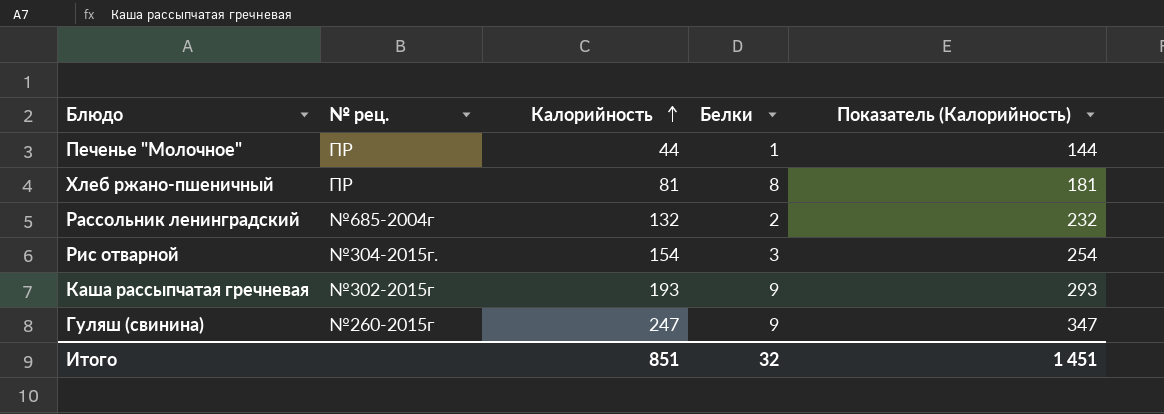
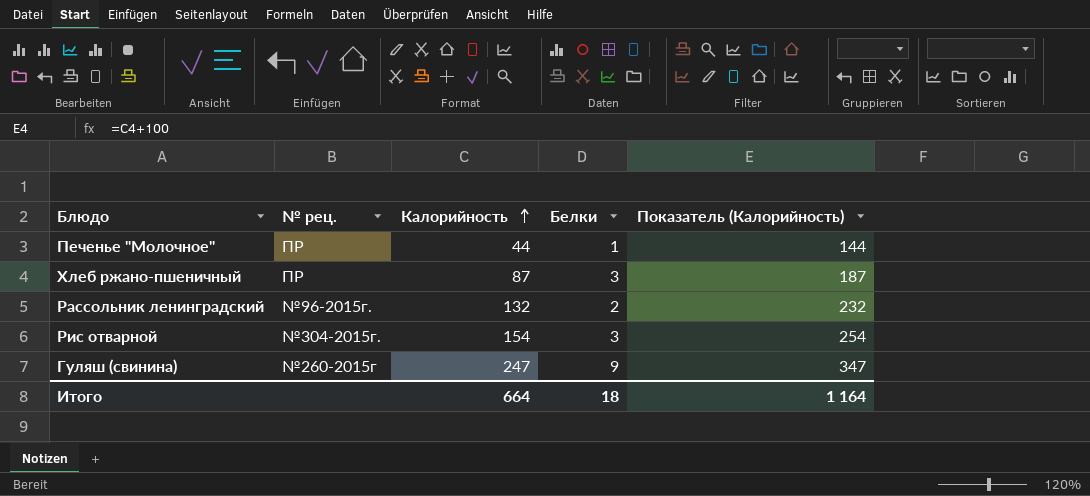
row Каша рассыпчатая гречневая: №302-2015г | 193 | 9 | 293 -> none
Хлеб ржано-пшеничный | Калорийность: 81 -> 87
Хлеб ржано-пшеничный | Белки: 8 -> 3
Хлеб ржано-пшеничный | Показатель (Калорийность): 181 -> 187
Рассольник ленинградский | № рец.: №685-2004г -> №96-2015г.
Итого | Калорийность: 851 -> 664
Итого | Белки: 32 -> 18
Итого | Показатель (Калорийность): 1 451 -> 1 164

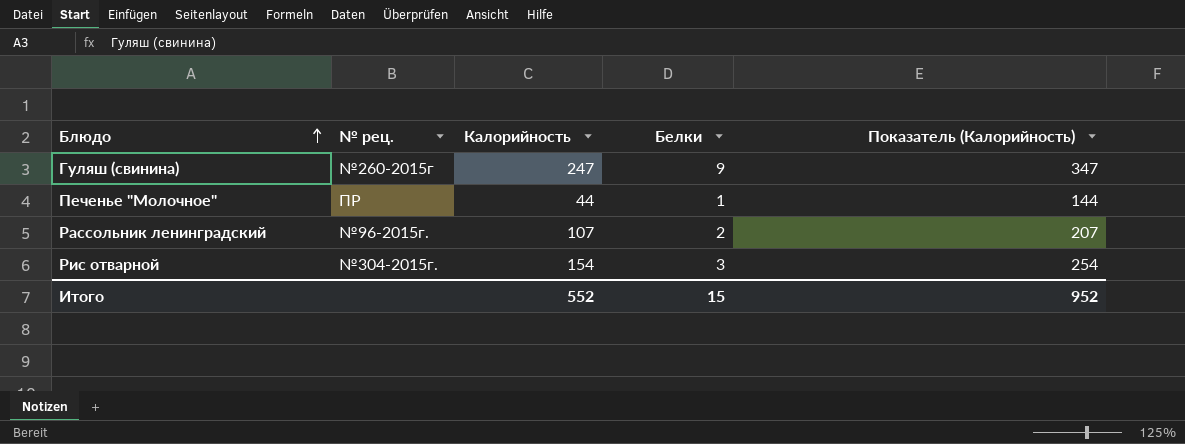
row order: Калорийность ascending -> Блюдо ascending
row Хлеб ржано-пшеничный: ПР | 87 | 3 | 187 -> none
Рассольник ленинградский | Калорийность: 132 -> 107
Рассольник ленинградский | Показатель (Калорийность): 232 -> 207
Итого | Калорийность: 664 -> 552
Итого | Белки: 18 -> 15
Итого | Показатель (Калорийность): 1 164 -> 952

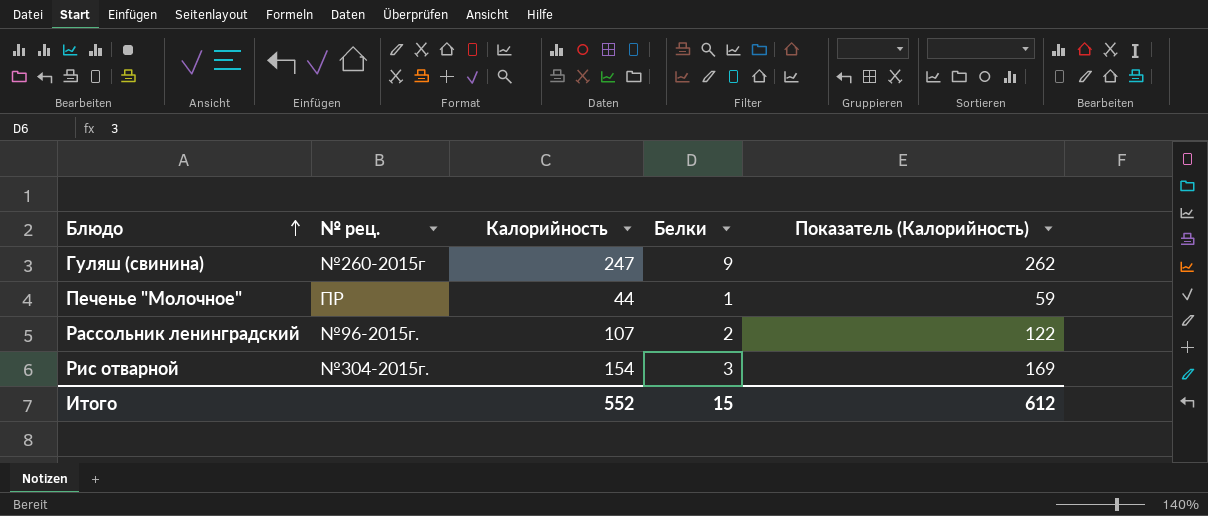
column Показатель (Калорийность) | formula: [Калорийность] + 100 -> [Калорийность] + 15
Итого | Показатель (Калорийность): 952 -> 612

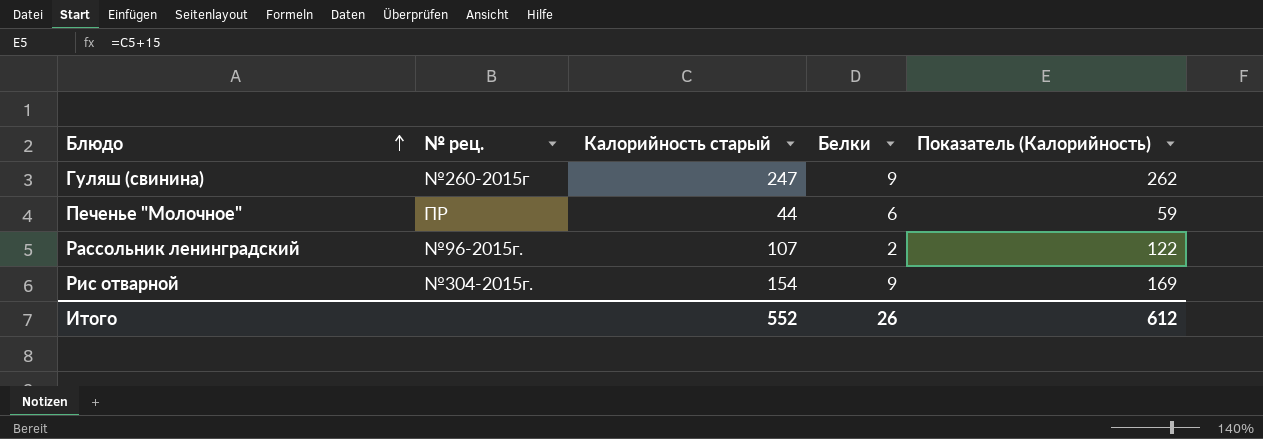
column name: Калорийность -> Калорийность старый
Печенье "Молочное" | Белки: 1 -> 6
Рис отварной | Белки: 3 -> 9
Итого | Белки: 15 -> 26

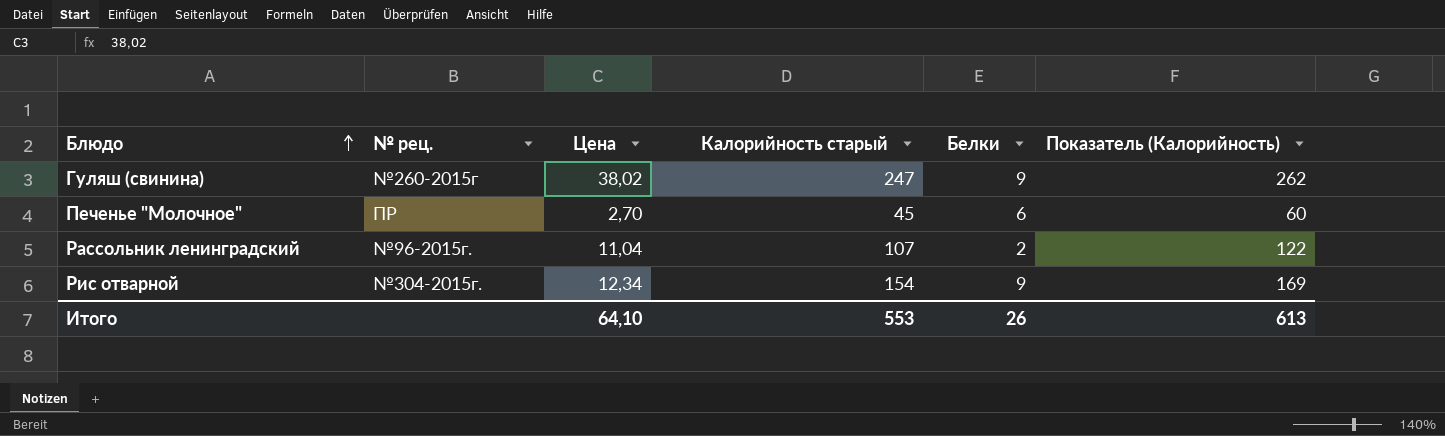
column Цена | position: none -> 3
Печенье "Молочное" | Калорийность старый: 44 -> 45
Печенье "Молочное" | Показатель (Калорийность): 59 -> 60
Итого | Калорийность старый: 552 -> 553
Итого | Показатель (Калорийность): 612 -> 613

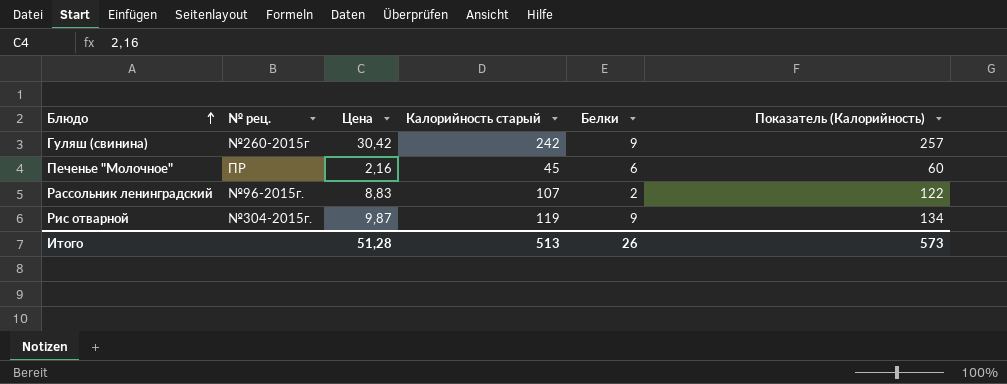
Гуляш (свинина) | Цена: 38,02 -> 30,42
Гуляш (свинина) | Калорийность старый: 247 -> 242
Гуляш (свинина) | Показатель (Калорийность): 262 -> 257
Печенье "Молочное" | Цена: 2,70 -> 2,16
Рассольник ленинградский | Цена: 11,04 -> 8,83
Рис отварной | Цена: 12,34 -> 9,87
Рис отварной | Калорийность старый: 154 -> 119
Рис отварной | Показатель (Калорийность): 169 -> 134
Итого | Цена: 64,10 -> 51,28
Итого | Калорийность старый: 553 -> 513
Итого | Показатель (Калорийность): 613 -> 573

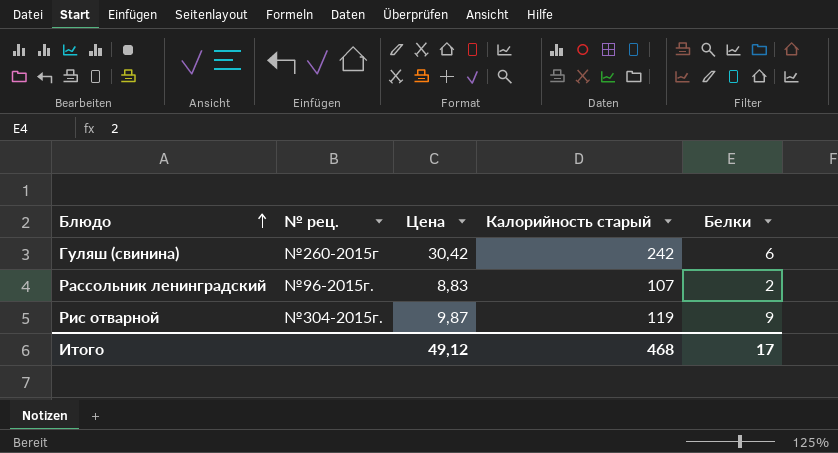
column Показатель (Калорийность) | formula: [Калорийность старый] + 15 -> none
row Печенье "Молочное": ПР | 2,16 | 45 | 6 | 60 -> none
Гуляш (свинина) | Белки: 9 -> 6
Итого | Цена: 51,28 -> 49,12
Итого | Калорийность старый: 513 -> 468
Итого | Белки: 26 -> 17

